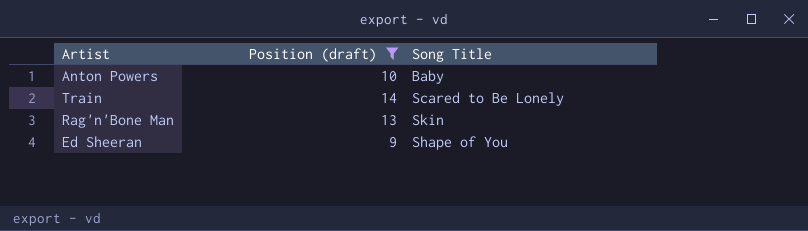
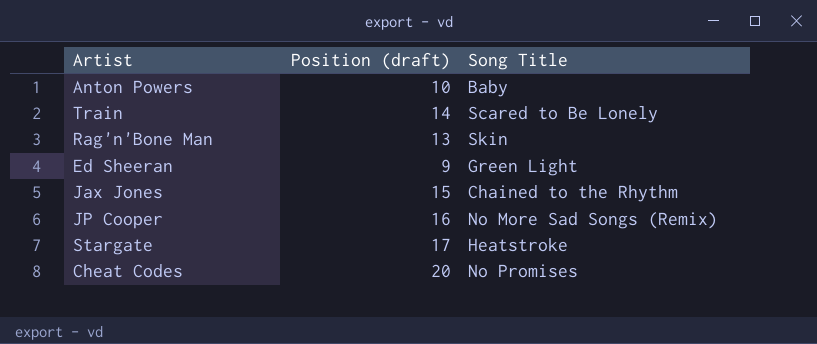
filter: Position (draft) <= 14 -> none
Ed Sheeran | Song Title: Shape of You -> Green Light

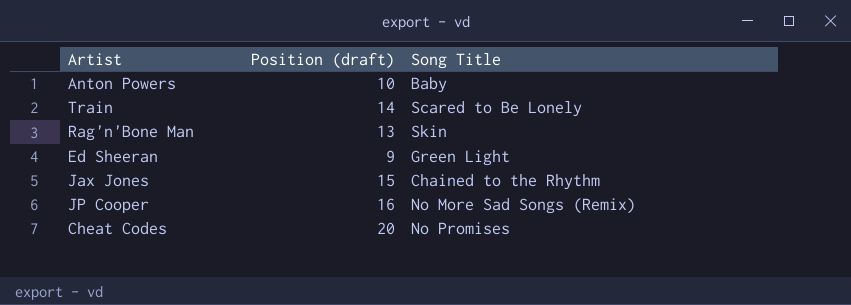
row Stargate: 17 | Heatstroke -> none

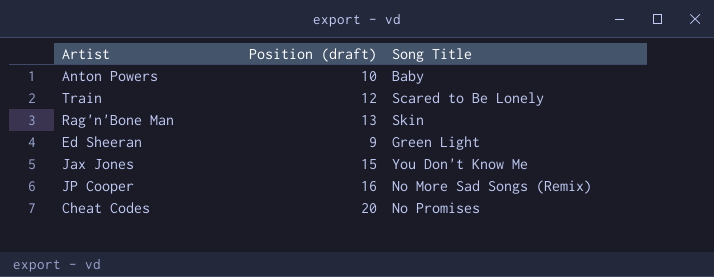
Train | Position (draft): 14 -> 12
Jax Jones | Song Title: Chained to the Rhythm -> You Don't Know Me

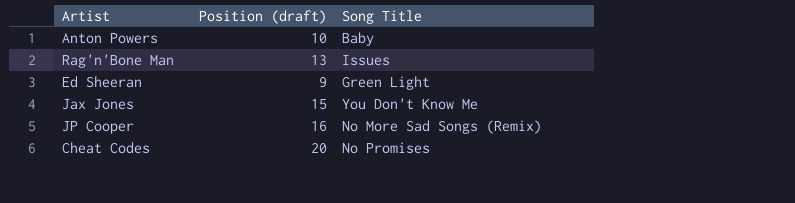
row Train: 12 | Scared to Be Lonely -> none
Rag'n'Bone Man | Song Title: Skin -> Issues

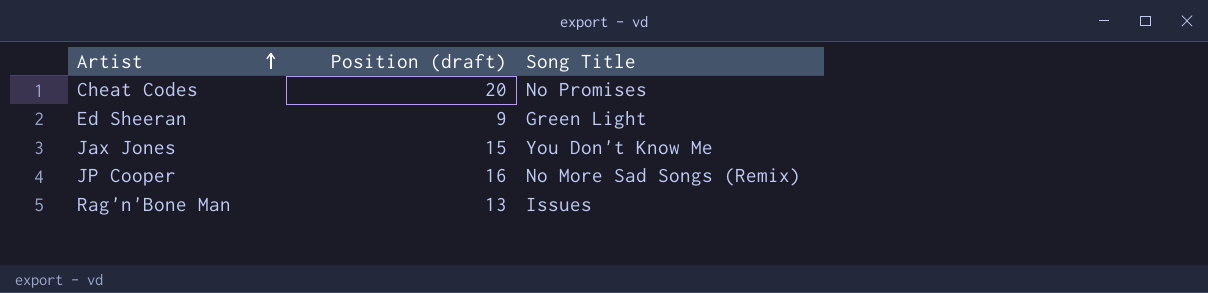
row order: none -> Artist ascending
row Anton Powers: 10 | Baby -> none

